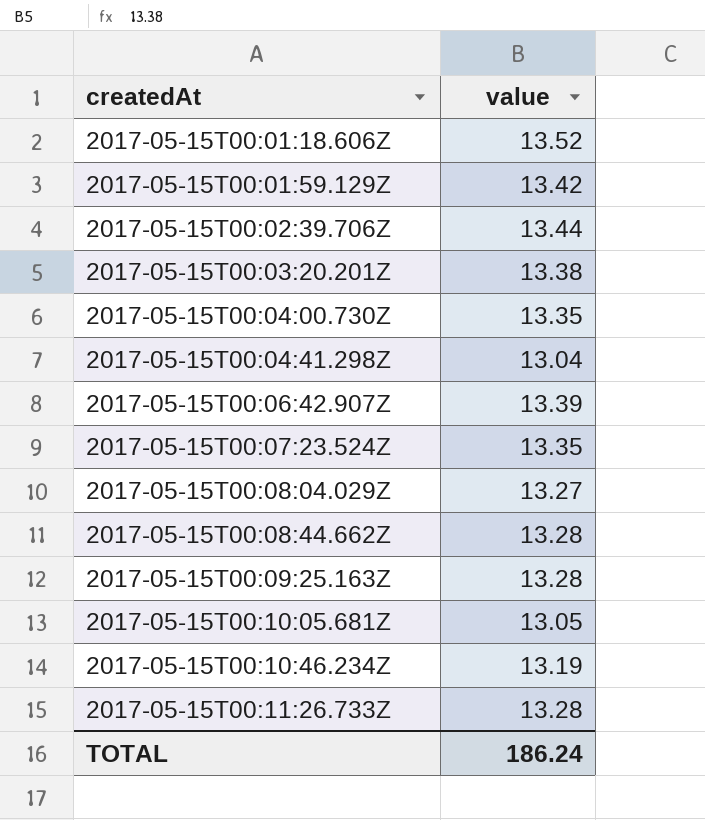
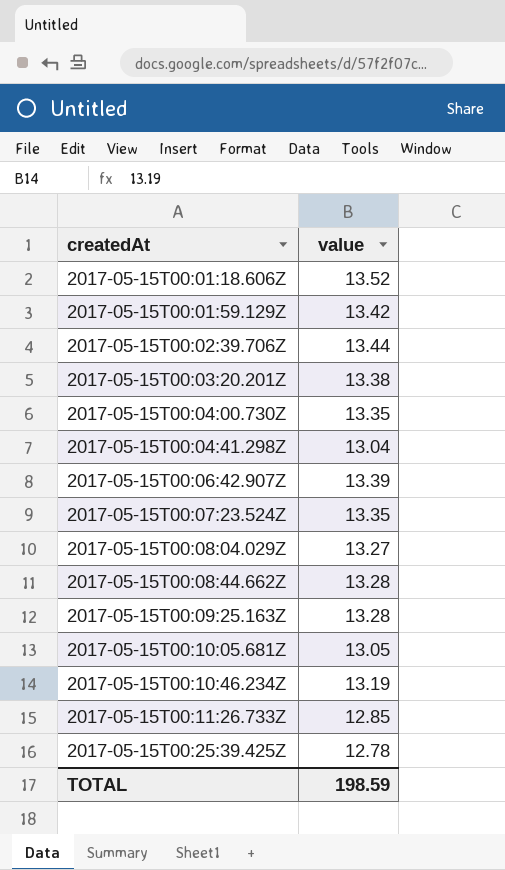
2017-05-15T00:11:26.733Z | value: 13.28 -> 12.85
row 2017-05-15T00:25:39.425Z: none -> 12.78
TOTAL | value: 186.24 -> 198.59

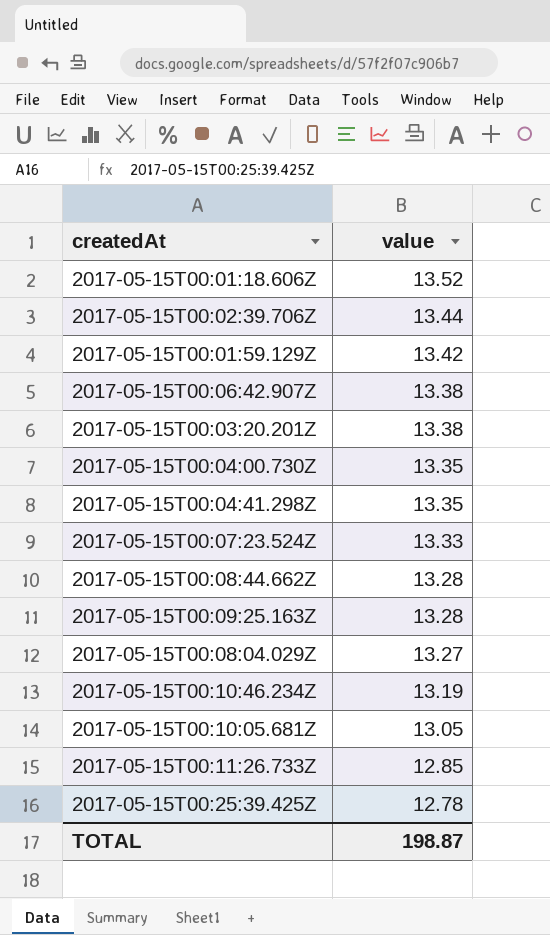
row order: createdAt ascending -> value descending
2017-05-15T00:06:42.907Z | value: 13.39 -> 13.38
2017-05-15T00:04:41.298Z | value: 13.04 -> 13.35
2017-05-15T00:07:23.524Z | value: 13.35 -> 13.33
TOTAL | value: 198.59 -> 198.87

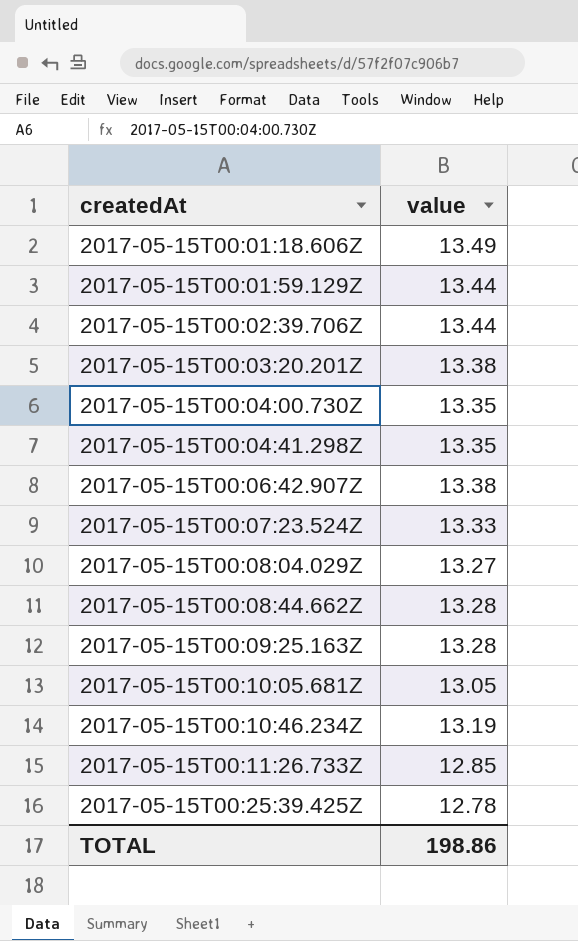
row order: value descending -> createdAt ascending
2017-05-15T00:01:18.606Z | value: 13.52 -> 13.49
2017-05-15T00:01:59.129Z | value: 13.42 -> 13.44
TOTAL | value: 198.87 -> 198.86

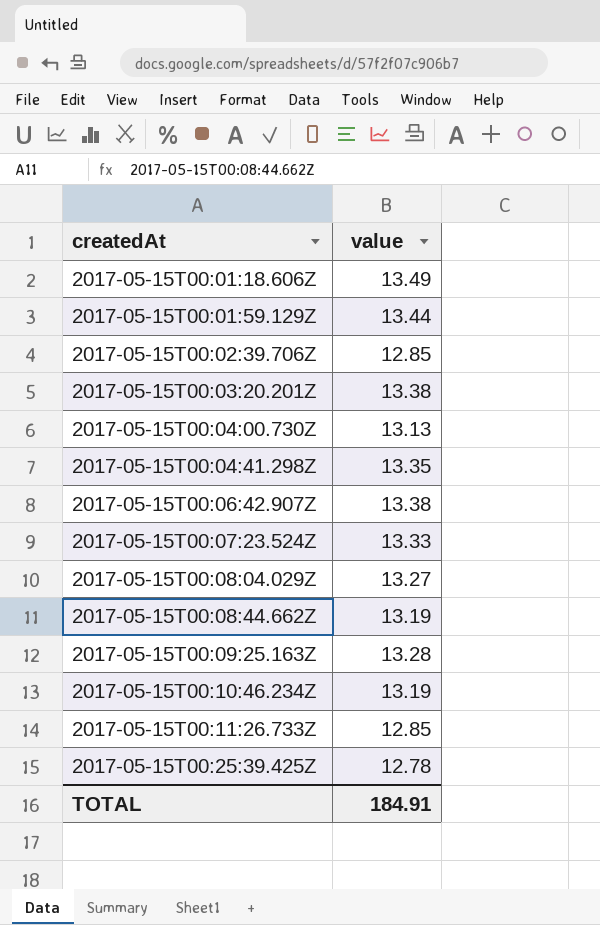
row 2017-05-15T00:10:05.681Z: 13.05 -> none
2017-05-15T00:02:39.706Z | value: 13.44 -> 12.85
2017-05-15T00:04:00.730Z | value: 13.35 -> 13.13
2017-05-15T00:08:44.662Z | value: 13.28 -> 13.19
TOTAL | value: 198.86 -> 184.91

